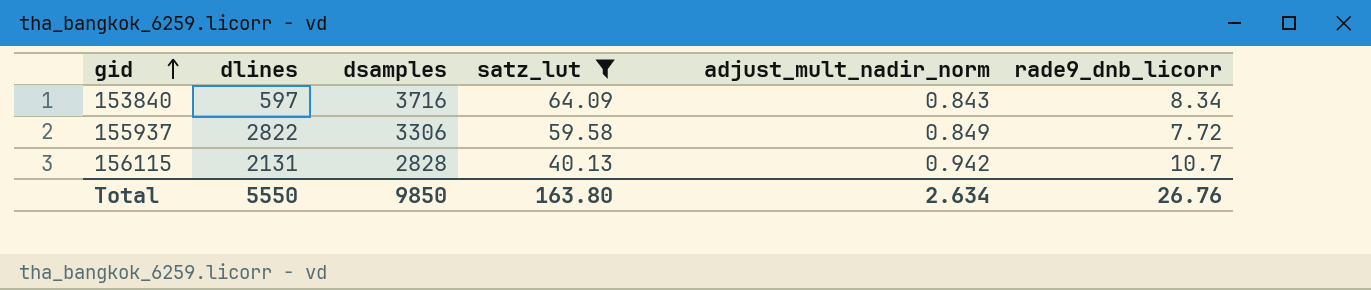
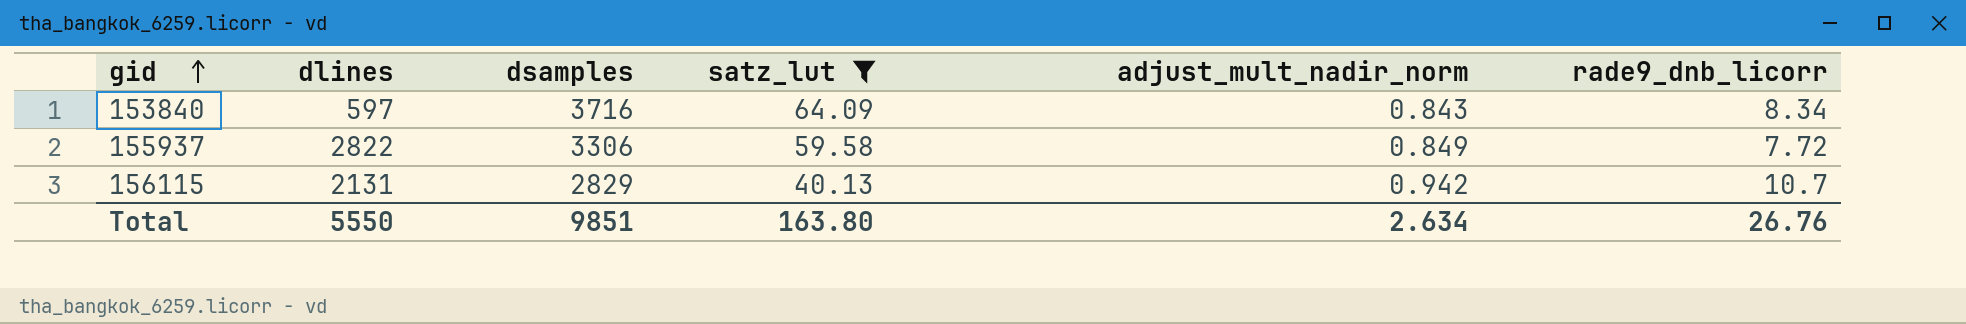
156115 | dsamples: 2828 -> 2829
Total | dsamples: 9850 -> 9851

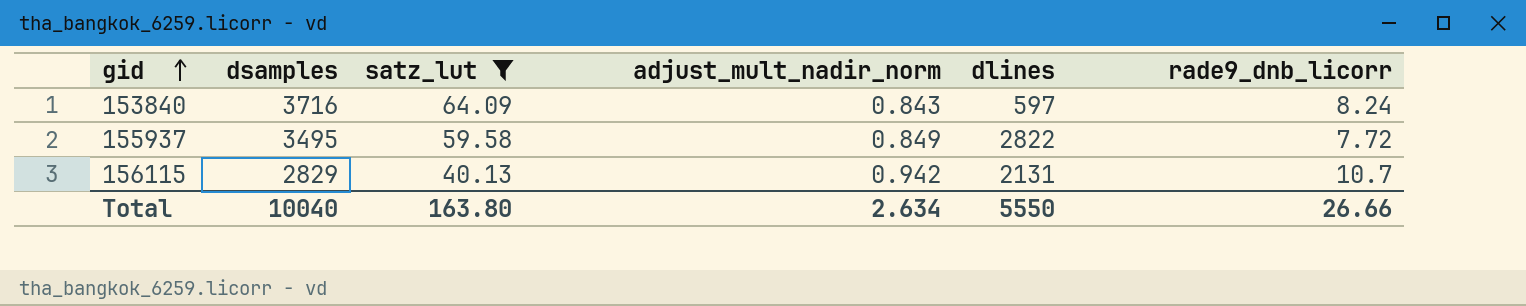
column dlines | position: 2 -> 5
153840 | rade9_dnb_licorr: 8.34 -> 8.24
155937 | dsamples: 3306 -> 3495
Total | dsamples: 9851 -> 10040
Total | rade9_dnb_licorr: 26.76 -> 26.66

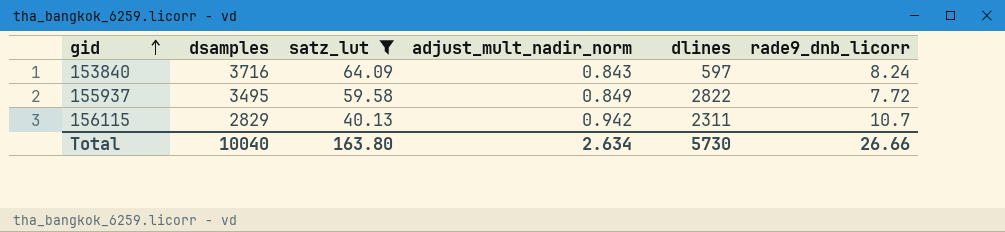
156115 | dlines: 2131 -> 2311
Total | dlines: 5550 -> 5730

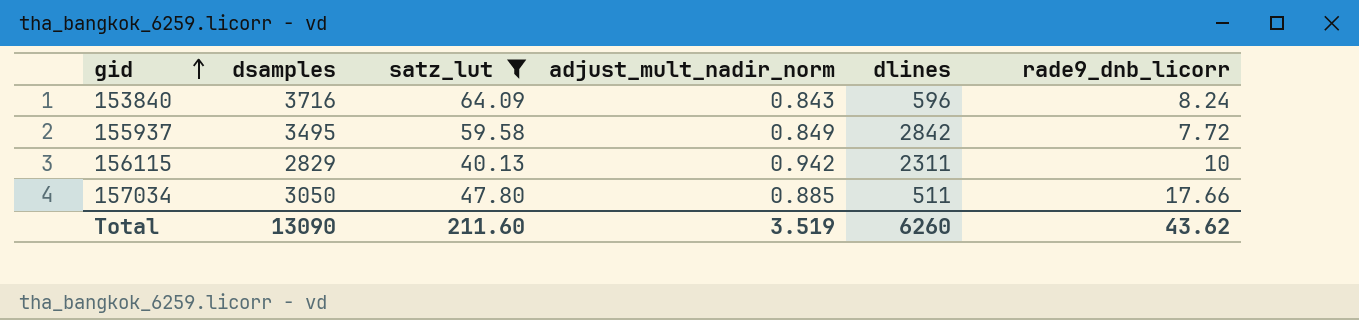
153840 | dlines: 597 -> 596
155937 | dlines: 2822 -> 2842
156115 | rade9_dnb_licorr: 10.7 -> 10
row 157034: none -> 3050 | 47.80 | 0.885 | 511 | 17.66
Total | dsamples: 10040 -> 13090
Total | satz_lut: 163.80 -> 211.60
Total | adjust_mult_nadir_norm: 2.634 -> 3.519
Total | dlines: 5730 -> 6260
Total | rade9_dnb_licorr: 26.66 -> 43.62

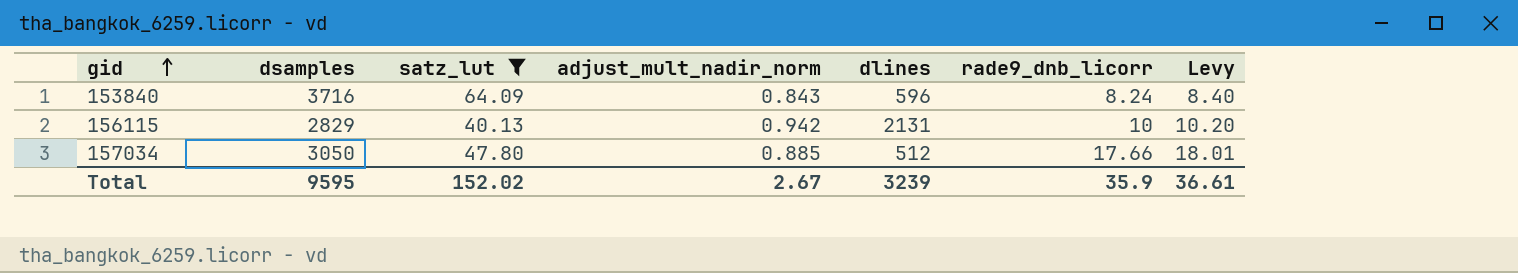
column Levy | formula: none -> [rade9_dnb_licorr] * 1.02
row 155937: 3495 | 59.58 | 0.849 | 2842 | 7.72 -> none
156115 | dlines: 2311 -> 2131
157034 | dlines: 511 -> 512
Total | dsamples: 13090 -> 9595
Total | satz_lut: 211.60 -> 152.02
Total | adjust_mult_nadir_norm: 3.519 -> 2.67
Total | dlines: 6260 -> 3239
Total | rade9_dnb_licorr: 43.62 -> 35.9

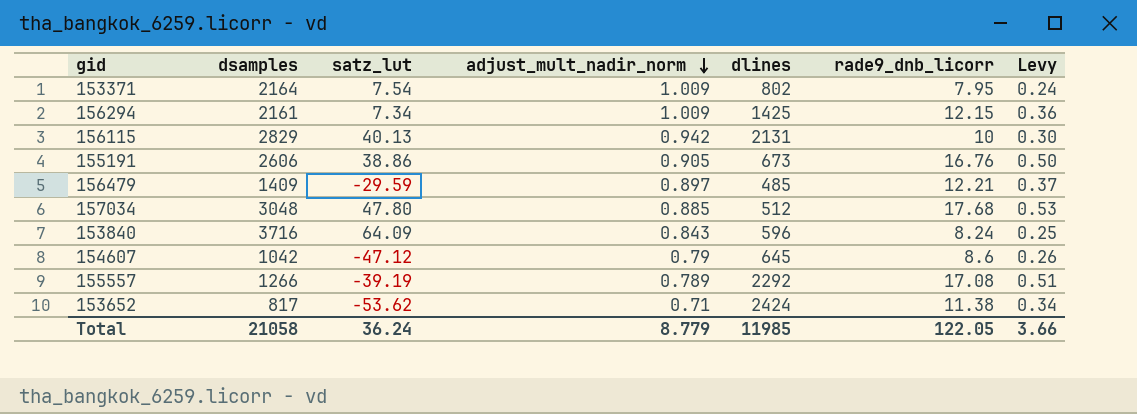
filter: satz_lut >= 40.13 -> none
row order: gid ascending -> adjust_mult_nadir_norm descending
column Levy | formula: [rade9_dnb_licorr] * 1.02 -> [rade9_dnb_licorr] * 0.03
157034 | dsamples: 3050 -> 3048
157034 | rade9_dnb_licorr: 17.66 -> 17.68
Total | dsamples: 9595 -> 21058
Total | satz_lut: 152.02 -> 36.24
Total | adjust_mult_nadir_norm: 2.67 -> 8.779
Total | dlines: 3239 -> 11985
Total | rade9_dnb_licorr: 35.9 -> 122.05
Total | Levy: 36.61 -> 3.66

